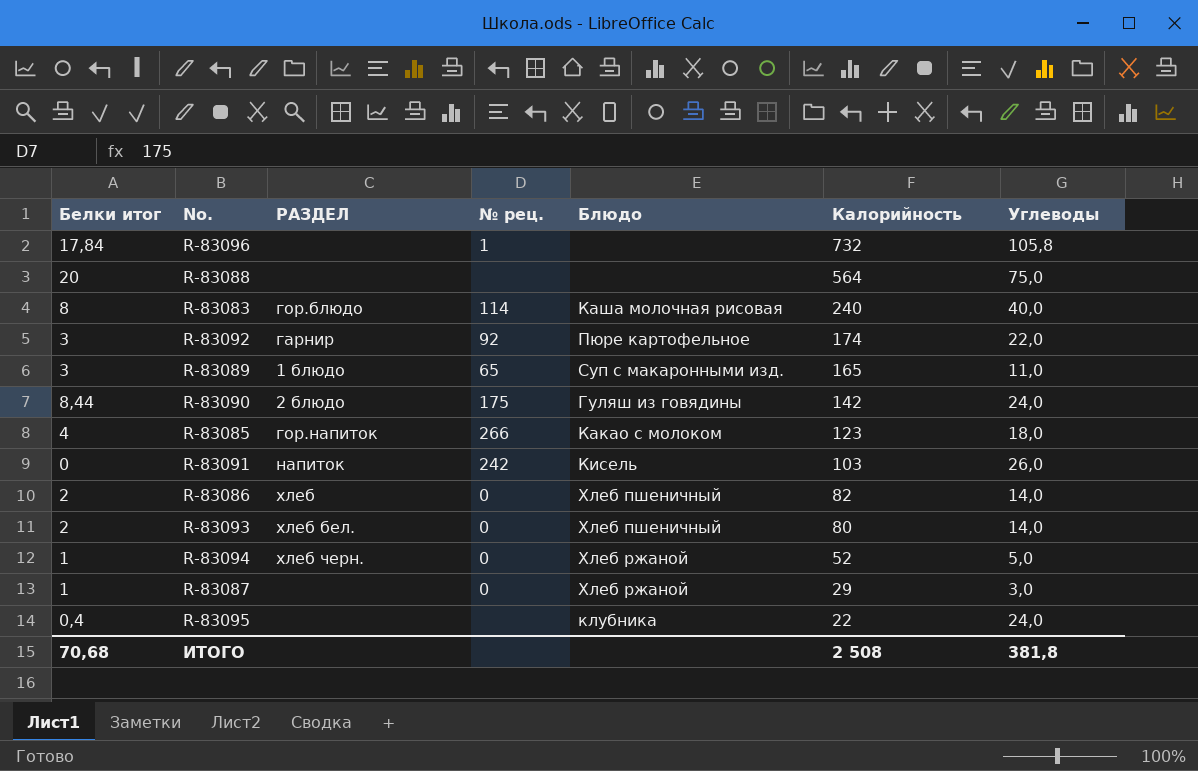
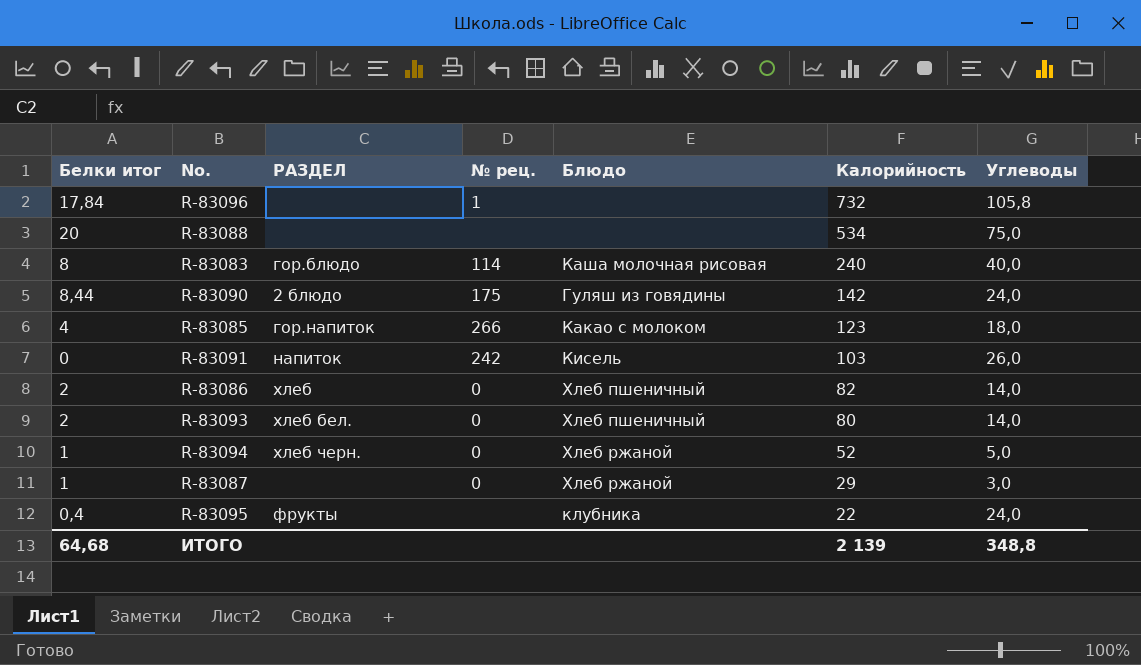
row R-83092: 3 | гарнир | 92 | Пюре картофельное | 174 | 22,0 -> none
row R-83089: 3 | 1 блюдо | 65 | Суп с макаронными изд. | 165 | 11,0 -> none
R-83088 | Калорийность: 564 -> 534
R-83095 | РАЗДЕЛ: none -> фрукты
ИТОГО | Белки итог: 70,68 -> 64,68
ИТОГО | Калорийность: 2 508 -> 2 139
ИТОГО | Углеводы: 381,8 -> 348,8

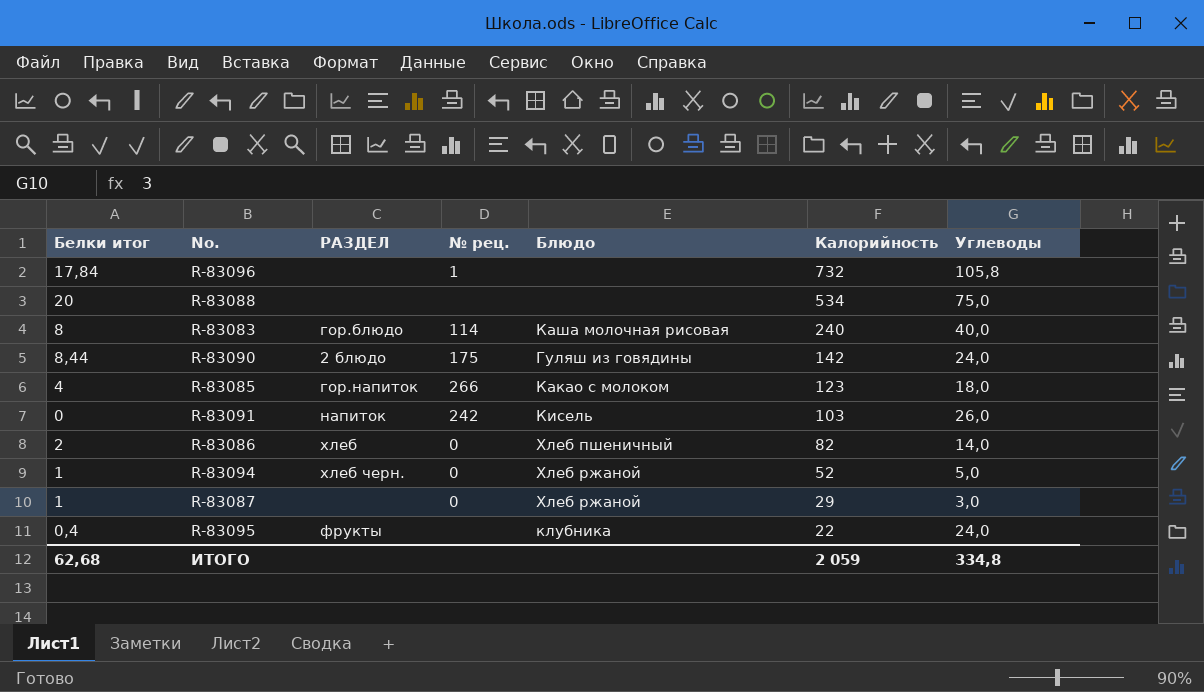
row R-83093: 2 | хлеб бел. | 0 | Хлеб пшеничный | 80 | 14,0 -> none
ИТОГО | Белки итог: 64,68 -> 62,68
ИТОГО | Калорийность: 2 139 -> 2 059
ИТОГО | Углеводы: 348,8 -> 334,8

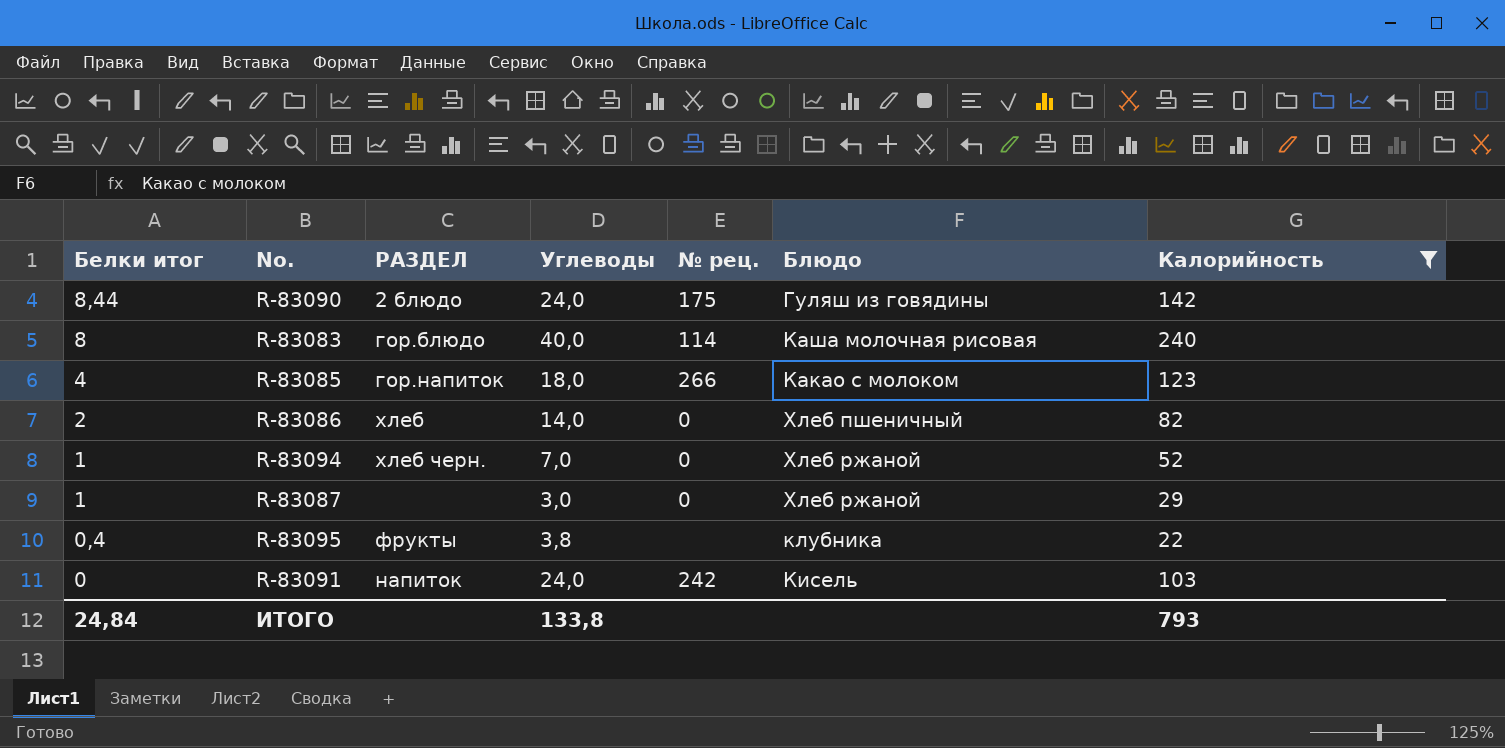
filter: none -> Калорийность <= 240
row order: Калорийность descending -> Белки итог descending
column Углеводы | position: 7 -> 4
R-83094 | Углеводы: 5,0 -> 7,0
R-83095 | Углеводы: 24,0 -> 3,8
R-83091 | Углеводы: 26,0 -> 24,0
ИТОГО | Белки итог: 62,68 -> 24,84
ИТОГО | Углеводы: 334,8 -> 133,8
ИТОГО | Калорийность: 2 059 -> 793

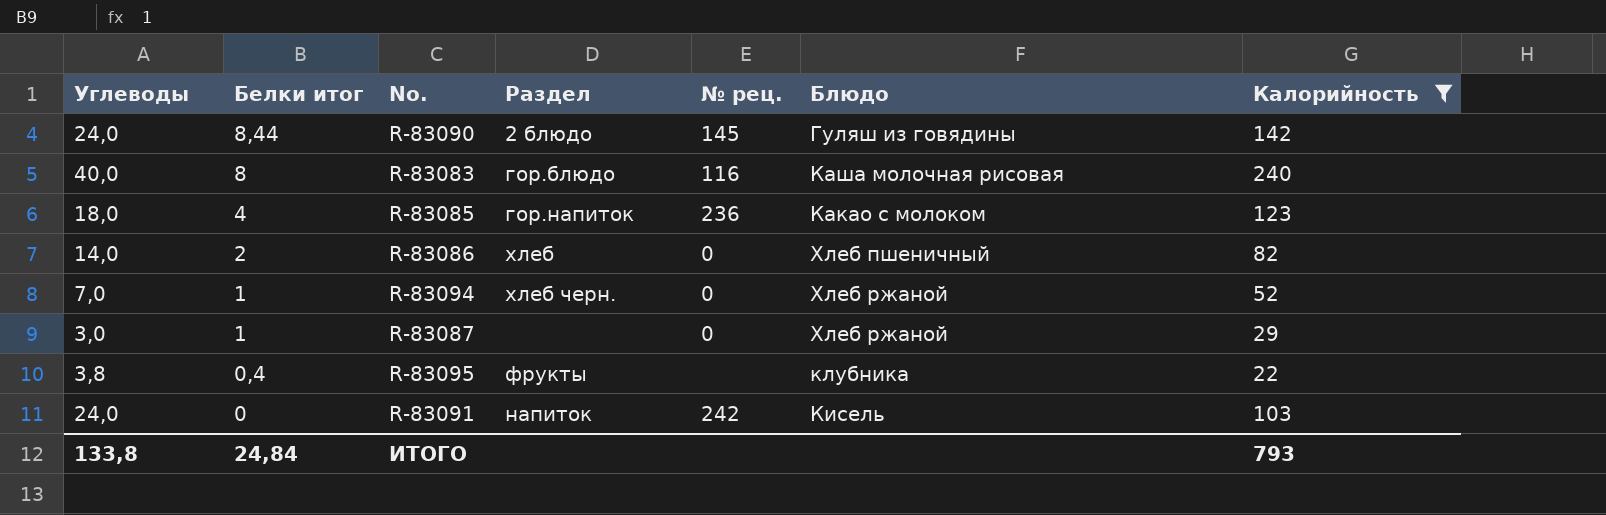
column Углеводы | position: 4 -> 1
column name: РАЗДЕЛ -> Раздел
R-83090 | № рец.: 175 -> 145
R-83083 | № рец.: 114 -> 116
R-83085 | № рец.: 266 -> 236

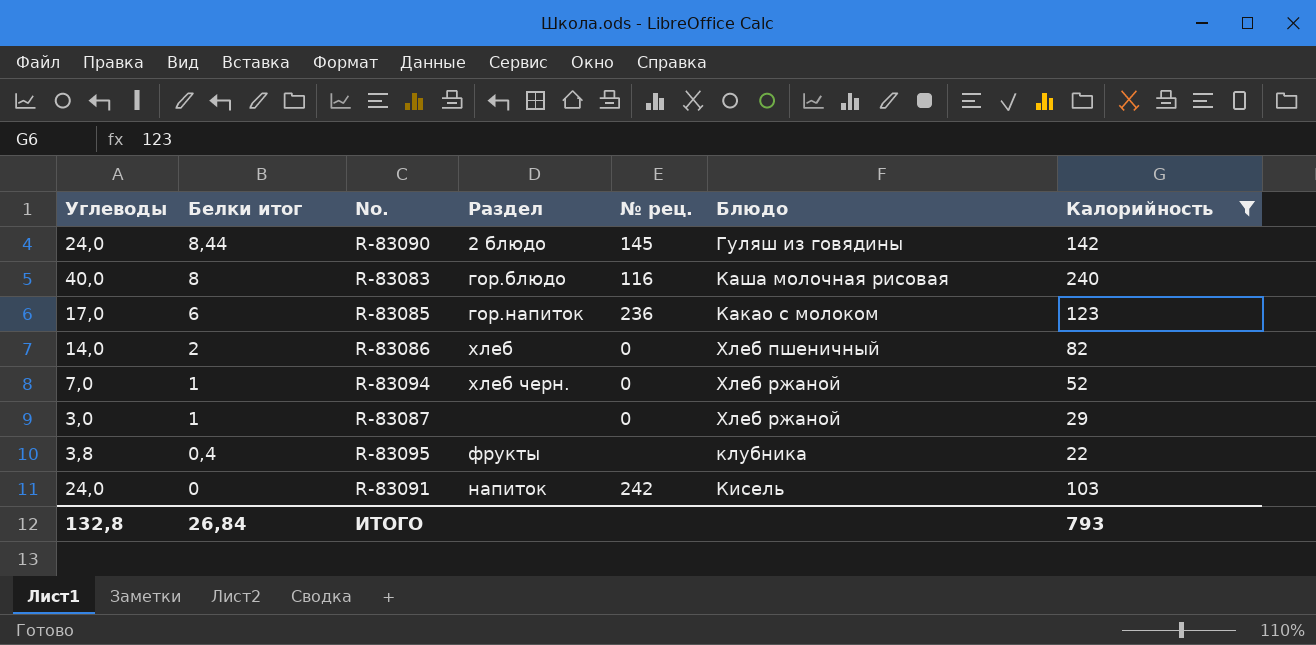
R-83085 | Углеводы: 18,0 -> 17,0
R-83085 | Белки итог: 4 -> 6
ИТОГО | Углеводы: 133,8 -> 132,8
ИТОГО | Белки итог: 24,84 -> 26,84

